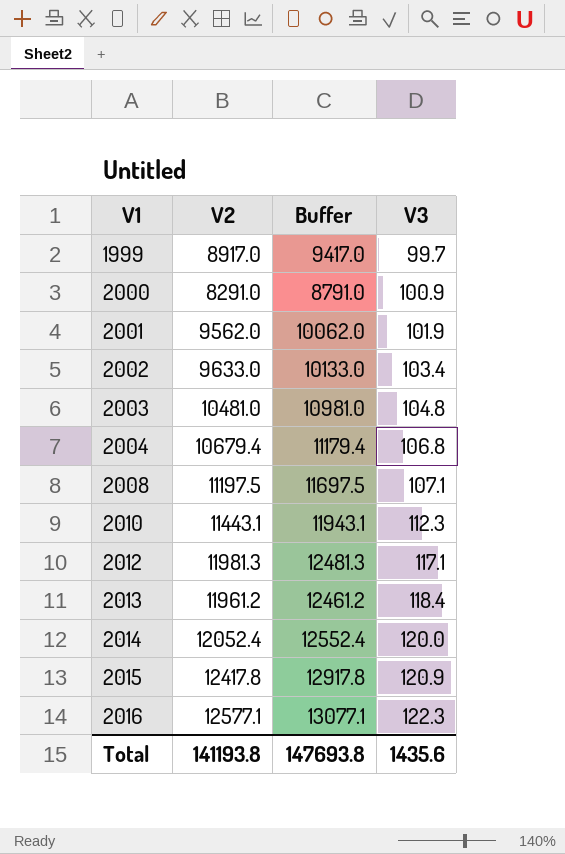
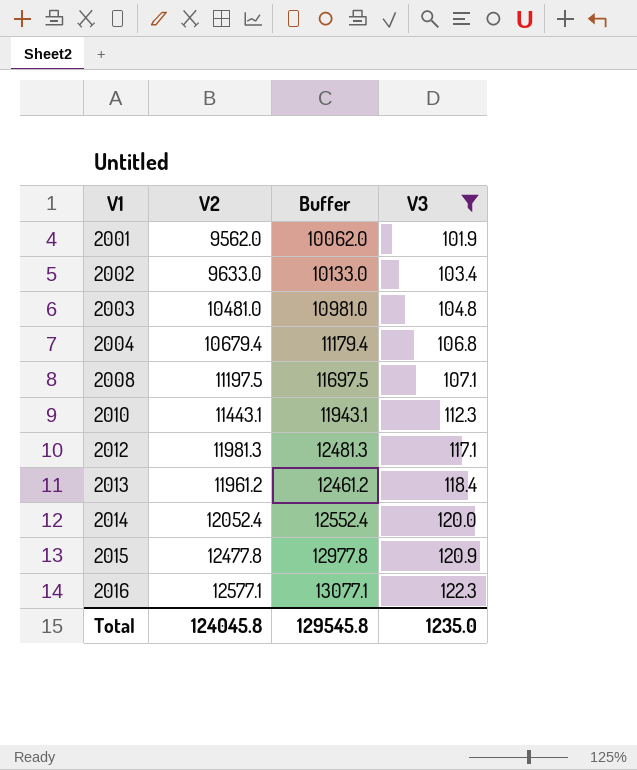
filter: none -> V3 >= 101.9
2015 | V2: 12417.8 -> 12477.8
2015 | Buffer: 12917.8 -> 12977.8
Total | V2: 141193.8 -> 124045.8
Total | Buffer: 147693.8 -> 129545.8
Total | V3: 1435.6 -> 1235.0

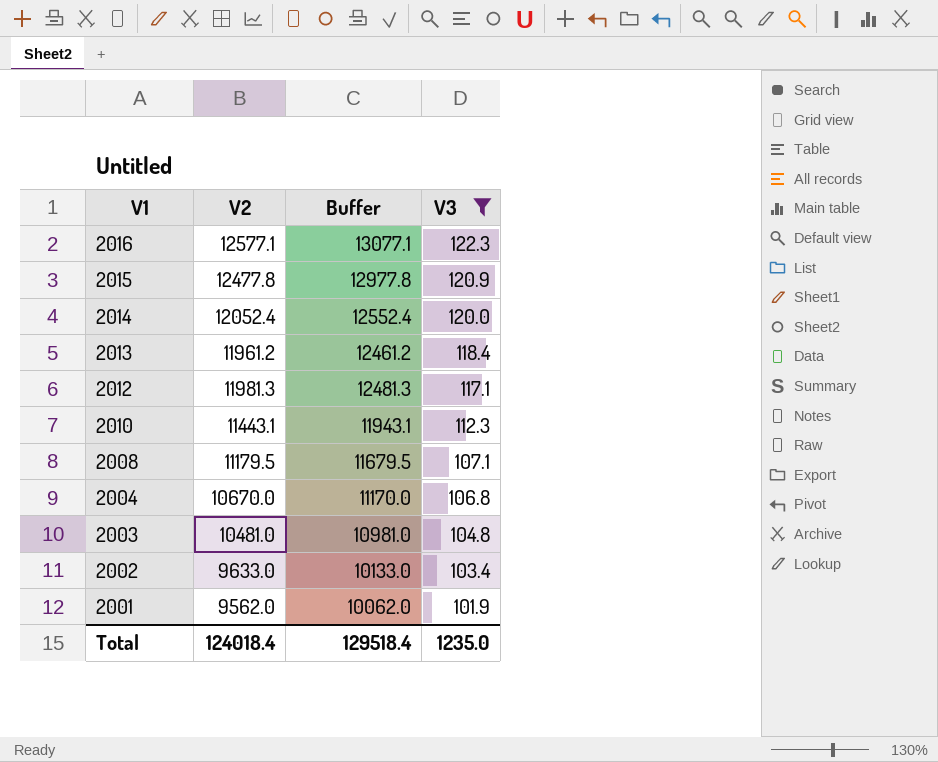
row order: V1 ascending -> V1 descending
2008 | V2: 11197.5 -> 11179.5
2008 | Buffer: 11697.5 -> 11679.5
2004 | V2: 10679.4 -> 10670.0
2004 | Buffer: 11179.4 -> 11170.0
Total | V2: 124045.8 -> 124018.4
Total | Buffer: 129545.8 -> 129518.4

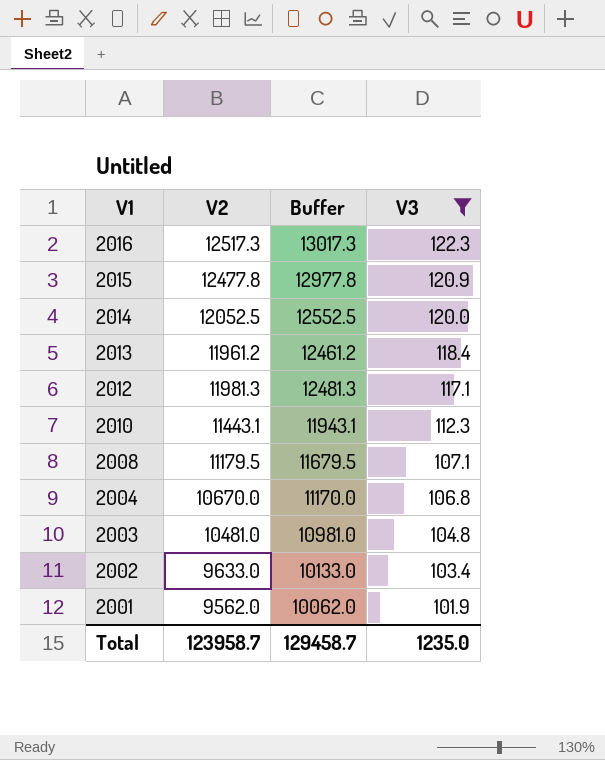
2016 | V2: 12577.1 -> 12517.3
2016 | Buffer: 13077.1 -> 13017.3
2014 | V2: 12052.4 -> 12052.5
2014 | Buffer: 12552.4 -> 12552.5
Total | V2: 124018.4 -> 123958.7
Total | Buffer: 129518.4 -> 129458.7

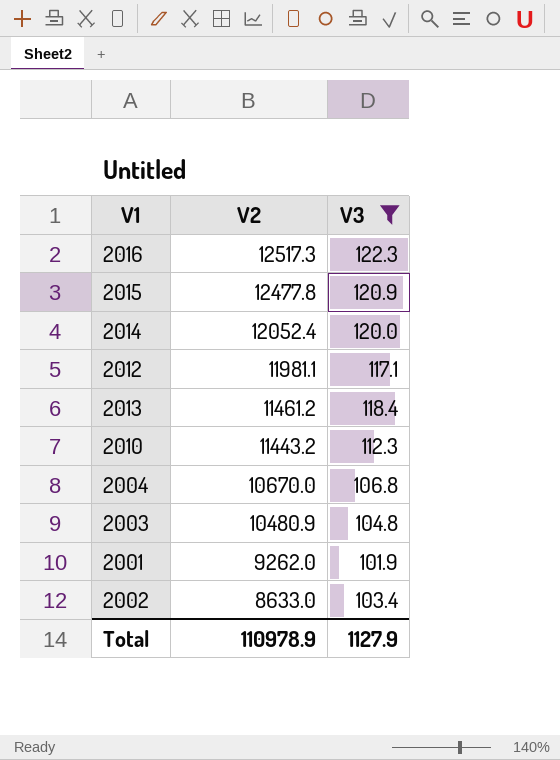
row order: V1 descending -> V2 descending
column Buffer | formula: [V2] + 500 -> none
row 2008: 11179.5 | 11679.5 | 107.1 -> none
2014 | V2: 12052.5 -> 12052.4
2012 | V2: 11981.3 -> 11981.1
2013 | V2: 11961.2 -> 11461.2
2010 | V2: 11443.1 -> 11443.2
2003 | V2: 10481.0 -> 10480.9
2001 | V2: 9562.0 -> 9262.0
2002 | V2: 9633.0 -> 8633.0
Total | V2: 123958.7 -> 110978.9
Total | V3: 1235.0 -> 1127.9

